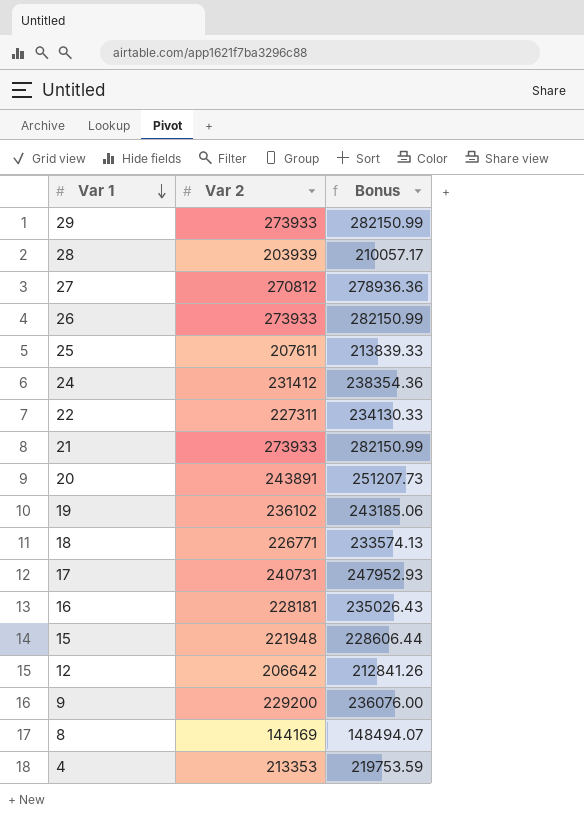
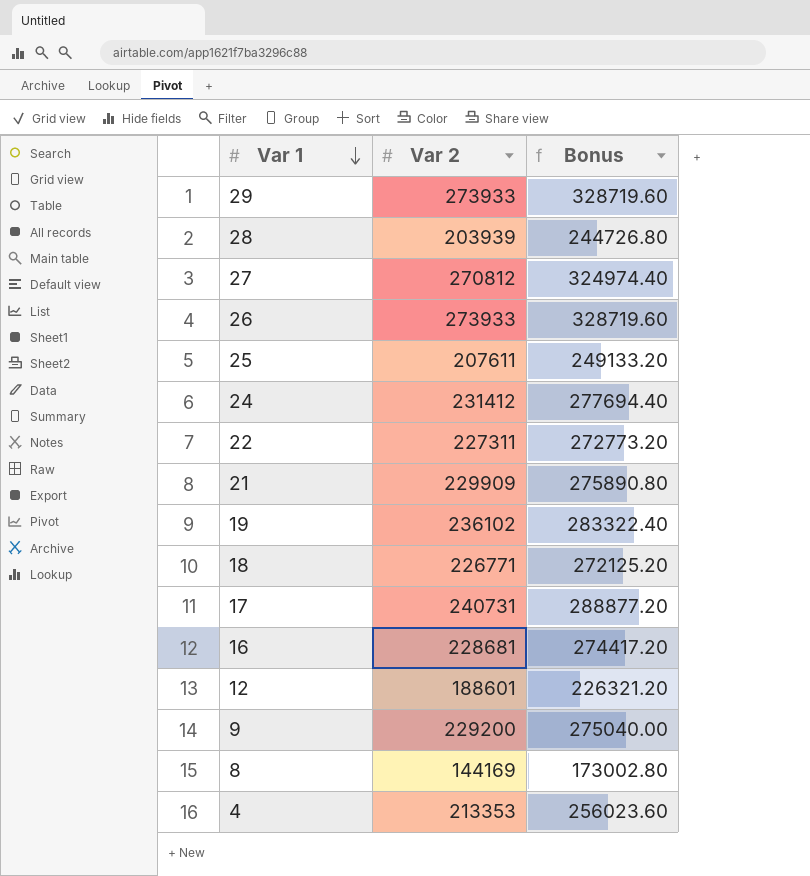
column Bonus | formula: [Var 2] * 1.03 -> [Var 2] * 1.2
row 20: 243891 | 251207.73 -> none
row 15: 221948 | 228606.44 -> none
21 | Var 2: 273933 -> 229909
16 | Var 2: 228181 -> 228681
12 | Var 2: 206642 -> 188601

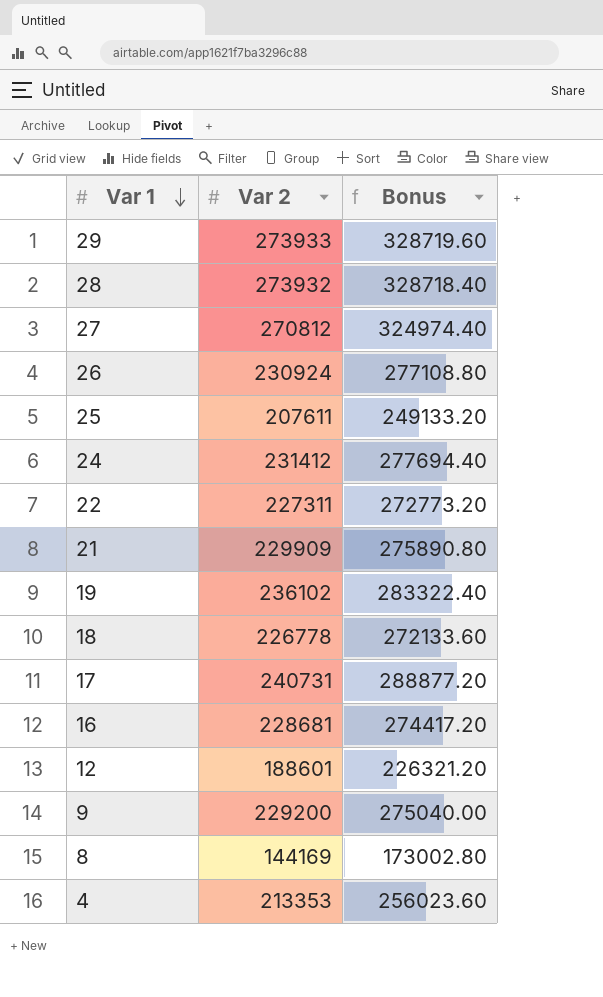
28 | Var 2: 203939 -> 273932
28 | Bonus: 244726.80 -> 328718.40
26 | Var 2: 273933 -> 230924
26 | Bonus: 328719.60 -> 277108.80
18 | Var 2: 226771 -> 226778
18 | Bonus: 272125.20 -> 272133.60

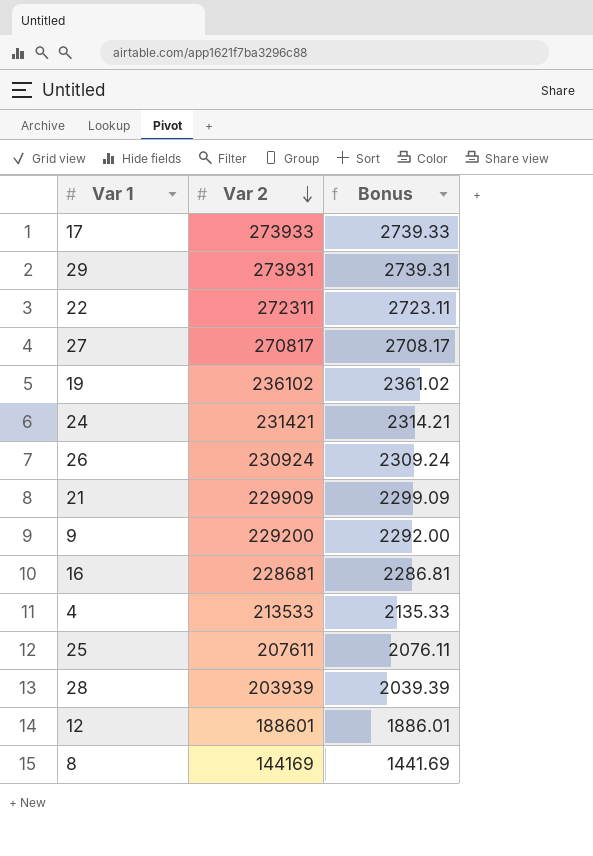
row order: Var 1 descending -> Var 2 descending
column Bonus | formula: [Var 2] * 1.2 -> [Var 2] * 0.01
row 18: 226778 | 272133.60 -> none
17 | Var 2: 240731 -> 273933
29 | Var 2: 273933 -> 273931
22 | Var 2: 227311 -> 272311
27 | Var 2: 270812 -> 270817
24 | Var 2: 231412 -> 231421
4 | Var 2: 213353 -> 213533
28 | Var 2: 273932 -> 203939

